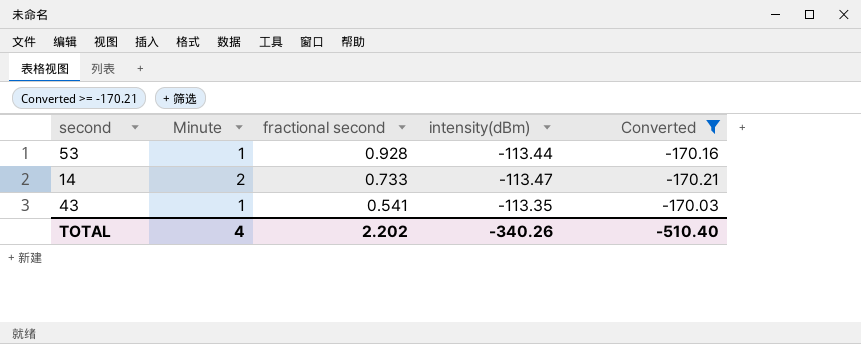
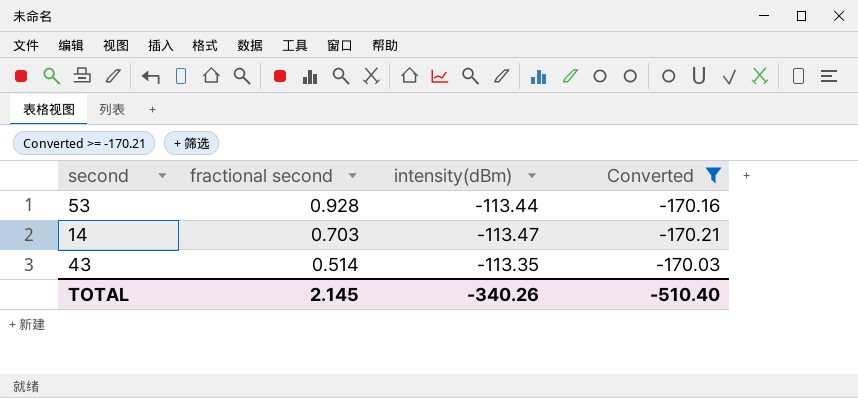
column Minute | position: 2 -> none
14 | fractional second: 0.733 -> 0.703
43 | fractional second: 0.541 -> 0.514
TOTAL | fractional second: 2.202 -> 2.145

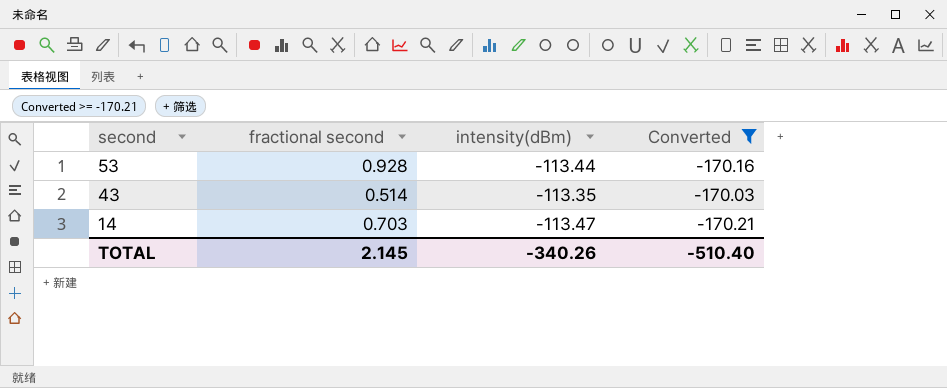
row order: fractional second descending -> second descending

